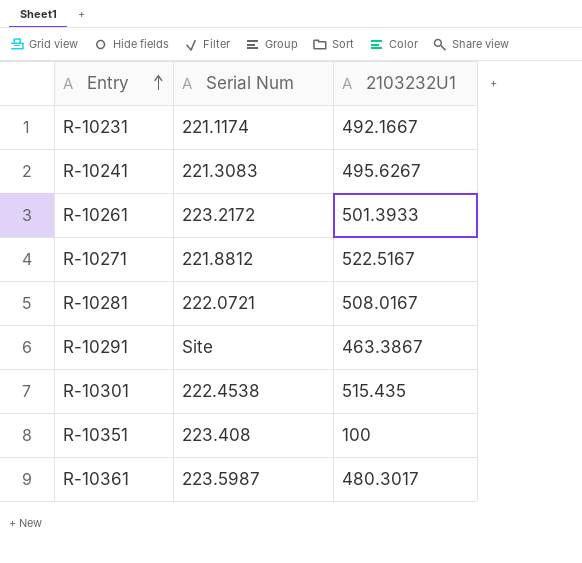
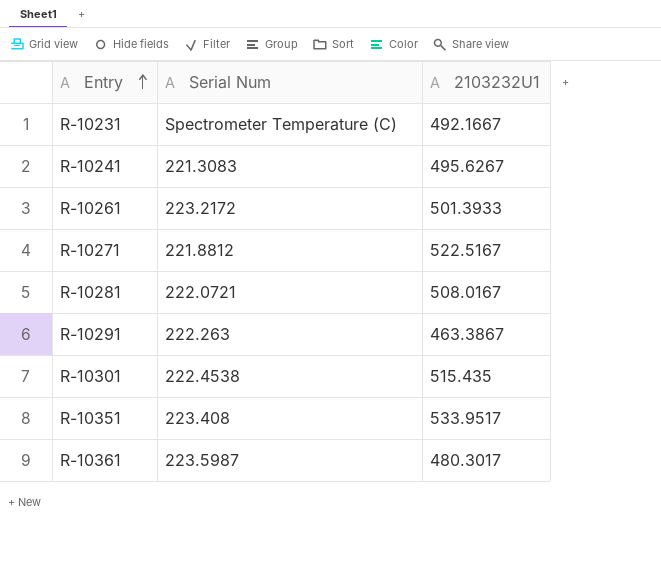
R-10231 | Serial Num: 221.1174 -> Spectrometer Temperature (C)
R-10291 | Serial Num: Site -> 222.263
R-10351 | 2103232U1: 100 -> 533.9517

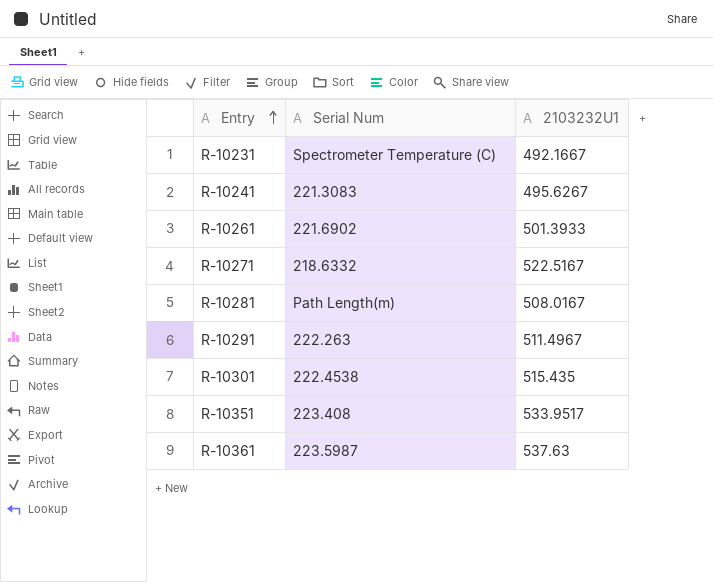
R-10261 | Serial Num: 223.2172 -> 221.6902
R-10271 | Serial Num: 221.8812 -> 218.6332
R-10281 | Serial Num: 222.0721 -> Path Length(m)
R-10291 | 2103232U1: 463.3867 -> 511.4967
R-10361 | 2103232U1: 480.3017 -> 537.63

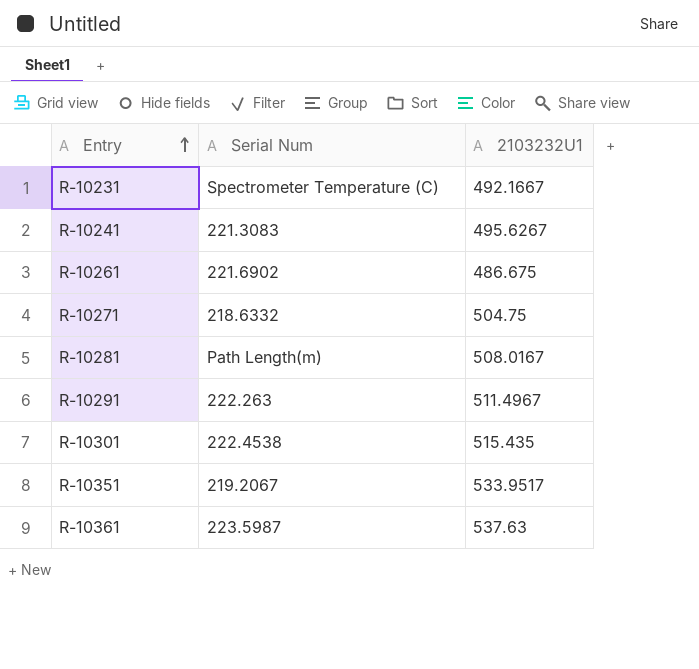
R-10261 | 2103232U1: 501.3933 -> 486.675
R-10271 | 2103232U1: 522.5167 -> 504.75
R-10351 | Serial Num: 223.408 -> 219.2067

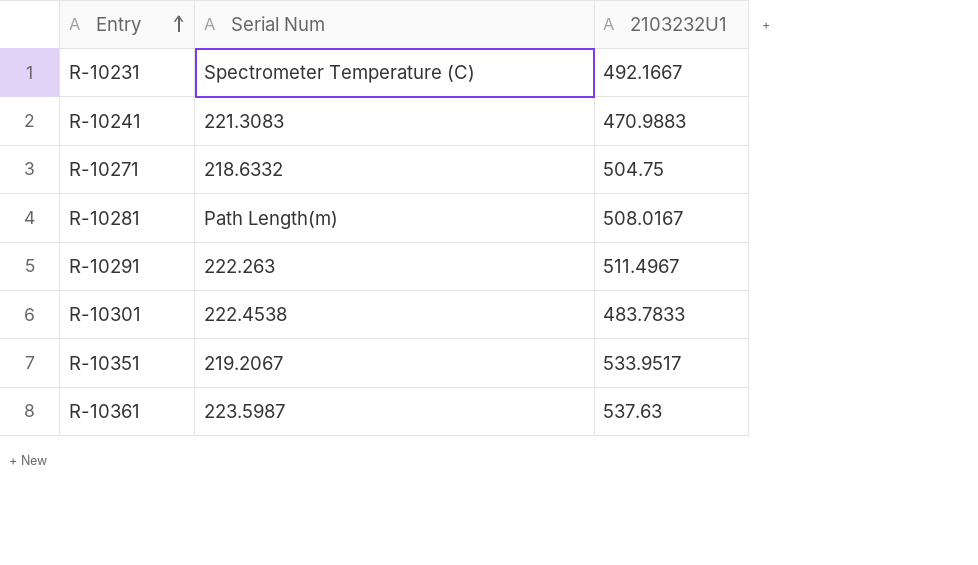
row R-10261: 221.6902 | 486.675 -> none
R-10241 | 2103232U1: 495.6267 -> 470.9883
R-10301 | 2103232U1: 515.435 -> 483.7833

